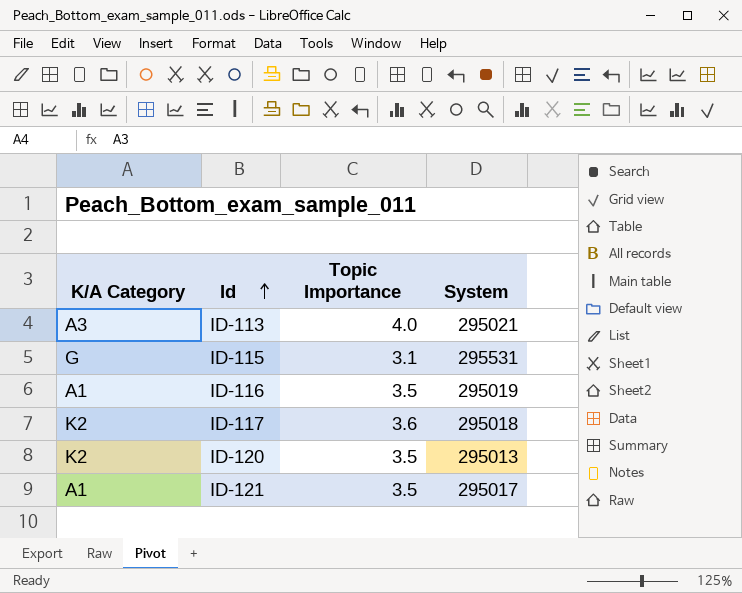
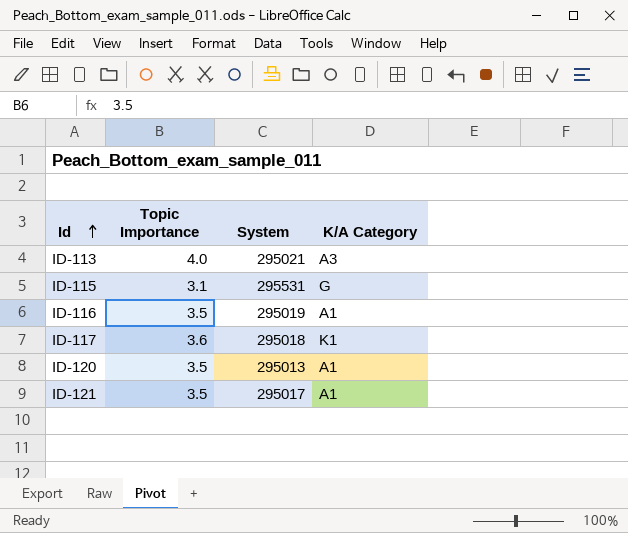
column K/A Category | position: 1 -> 4
ID-117 | K/A Category: K2 -> K1
ID-120 | K/A Category: K2 -> A1

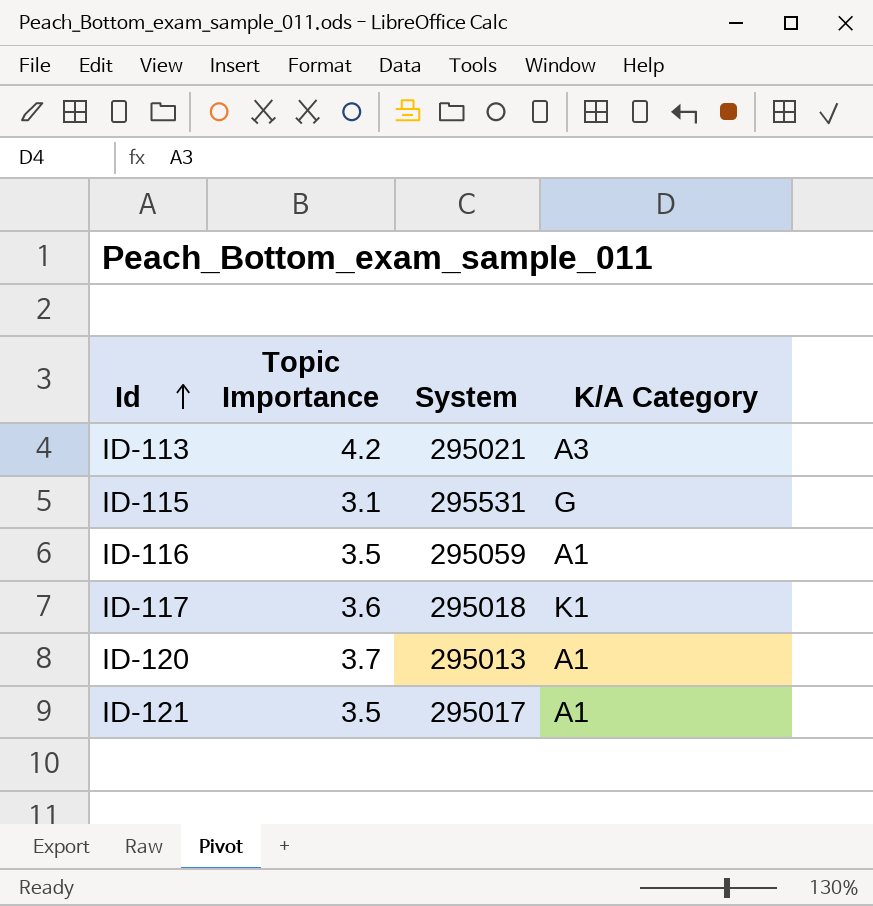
ID-113 | Topic Importance: 4.0 -> 4.2
ID-116 | System: 295019 -> 295059
ID-120 | Topic Importance: 3.5 -> 3.7

